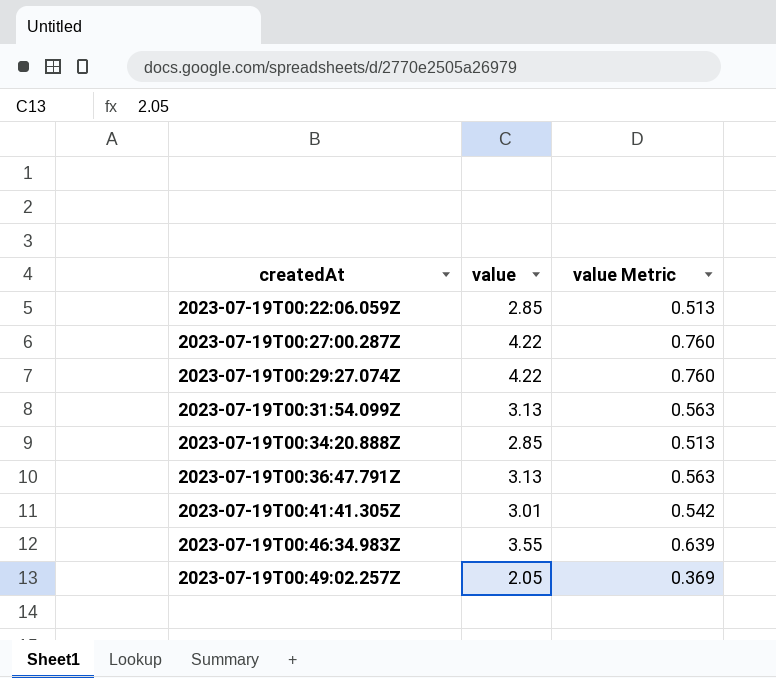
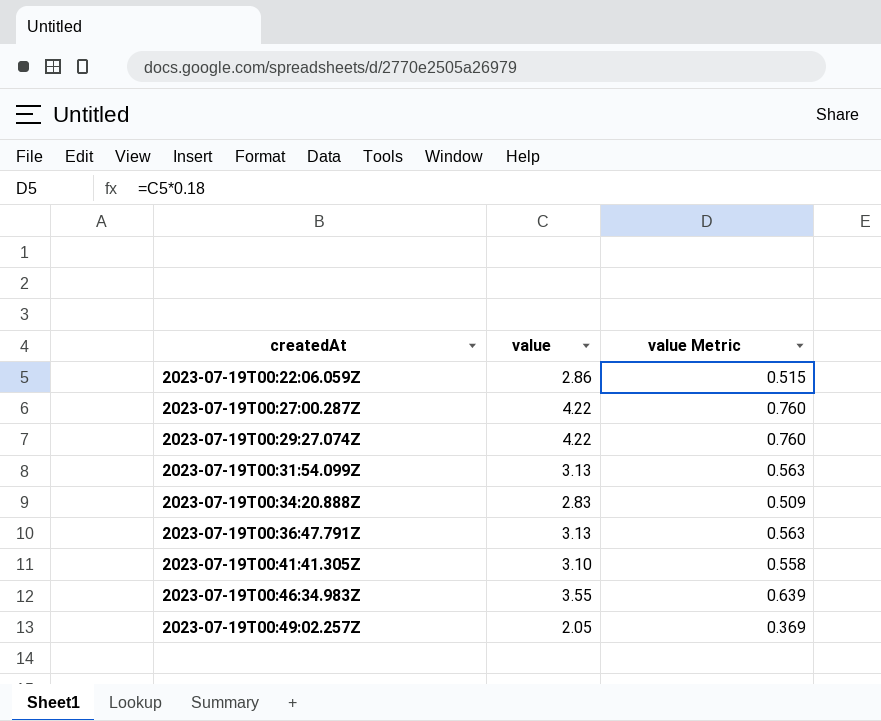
2023-07-19T00:22:06.059Z | value: 2.85 -> 2.86
2023-07-19T00:22:06.059Z | value Metric: 0.513 -> 0.515
2023-07-19T00:34:20.888Z | value: 2.85 -> 2.83
2023-07-19T00:34:20.888Z | value Metric: 0.513 -> 0.509
2023-07-19T00:41:41.305Z | value: 3.01 -> 3.10
2023-07-19T00:41:41.305Z | value Metric: 0.542 -> 0.558

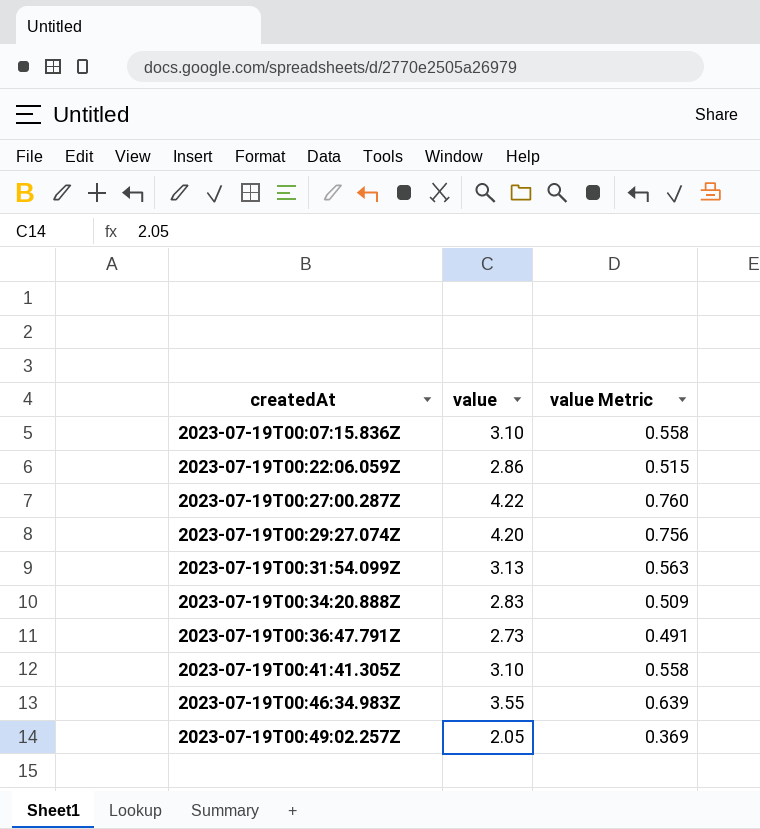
row 2023-07-19T00:07:15.836Z: none -> 3.10 | 0.558
2023-07-19T00:29:27.074Z | value: 4.22 -> 4.20
2023-07-19T00:29:27.074Z | value Metric: 0.760 -> 0.756
2023-07-19T00:36:47.791Z | value: 3.13 -> 2.73
2023-07-19T00:36:47.791Z | value Metric: 0.563 -> 0.491

